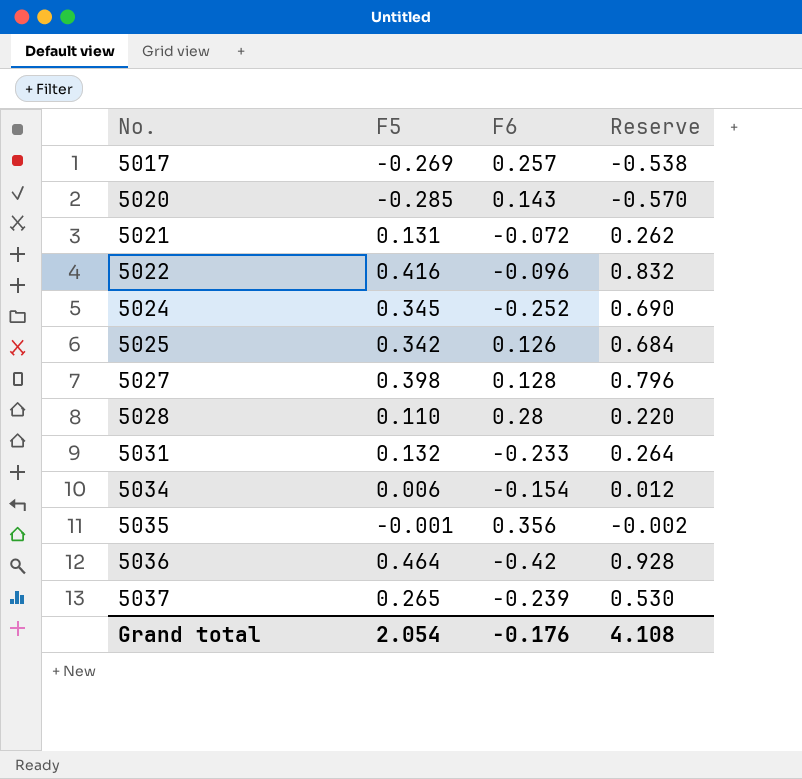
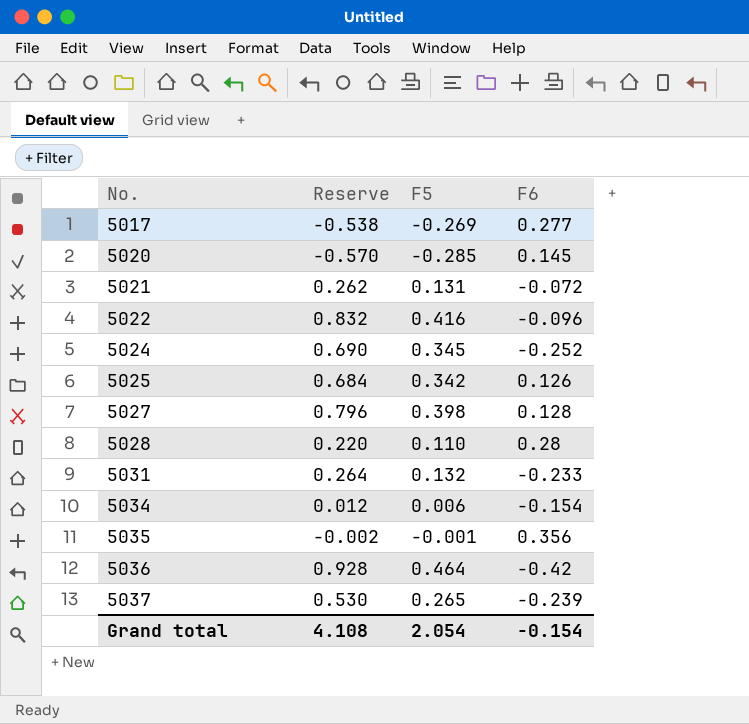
column Reserve | position: 4 -> 2
5017 | F6: 0.257 -> 0.277
5020 | F6: 0.143 -> 0.145
Grand total | F6: -0.176 -> -0.154

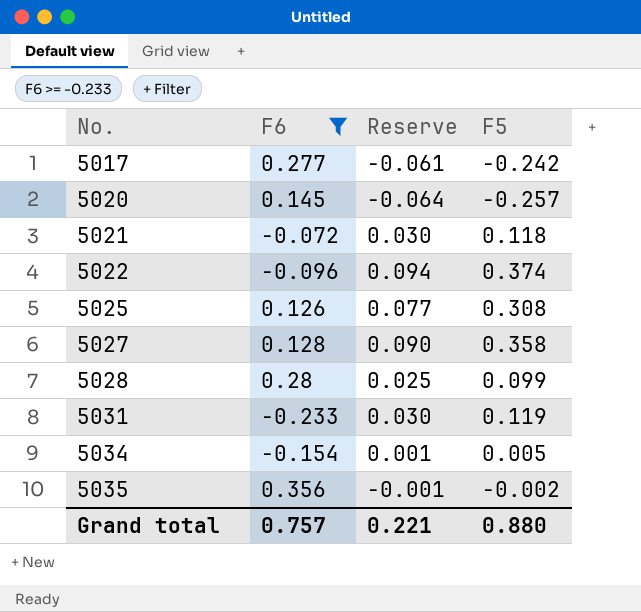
filter: none -> F6 >= -0.233
column F6 | position: 4 -> 2
column Reserve | formula: [F5] * 2 -> [F5] * 0.25
5017 | F5: -0.269 -> -0.242
5020 | F5: -0.285 -> -0.257
5021 | F5: 0.131 -> 0.118
5022 | F5: 0.416 -> 0.374
5025 | F5: 0.342 -> 0.308
5027 | F5: 0.398 -> 0.358
5028 | F5: 0.110 -> 0.099
5031 | F5: 0.132 -> 0.119
5034 | F5: 0.006 -> 0.005
5035 | F5: -0.001 -> -0.002
Grand total | F6: -0.154 -> 0.757
Grand total | Reserve: 4.108 -> 0.221
Grand total | F5: 2.054 -> 0.880

